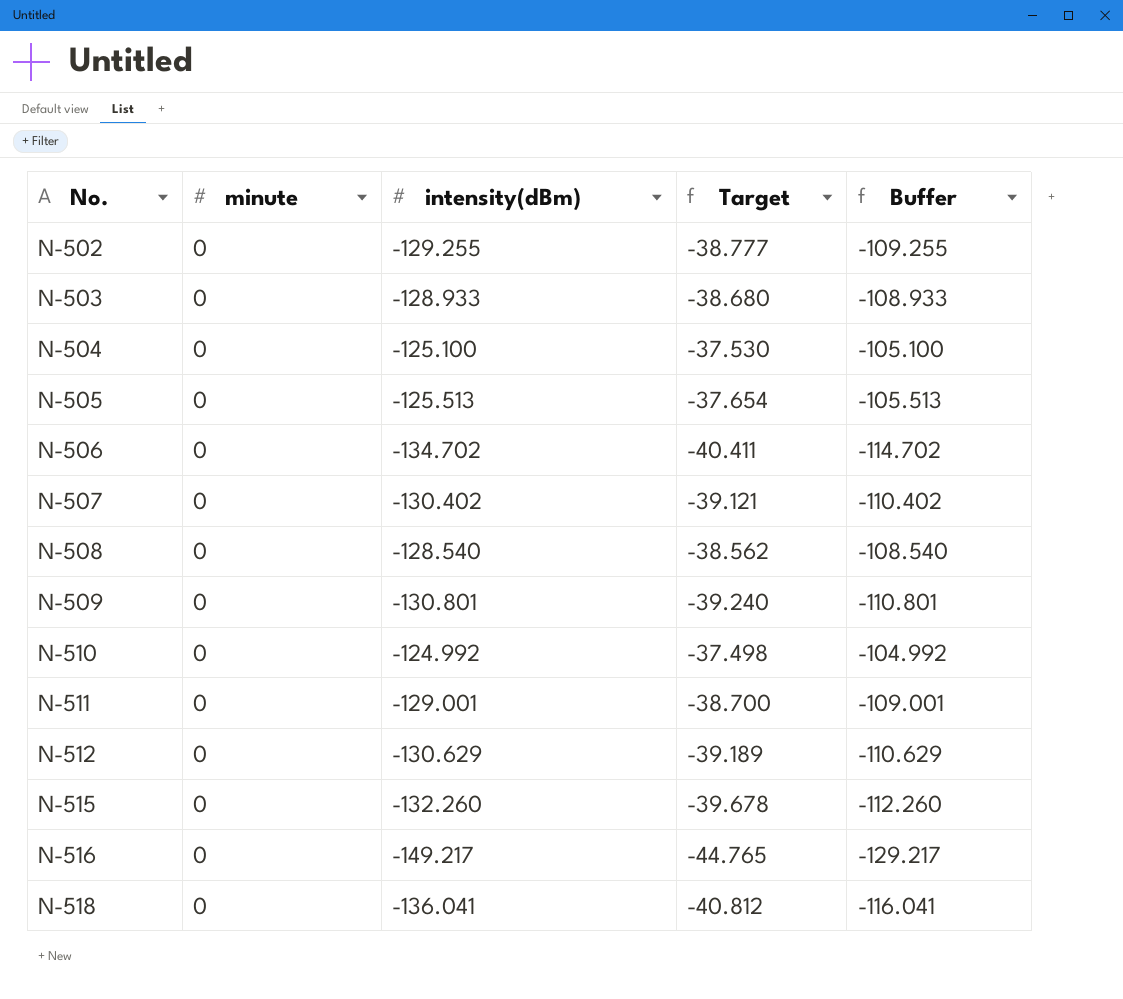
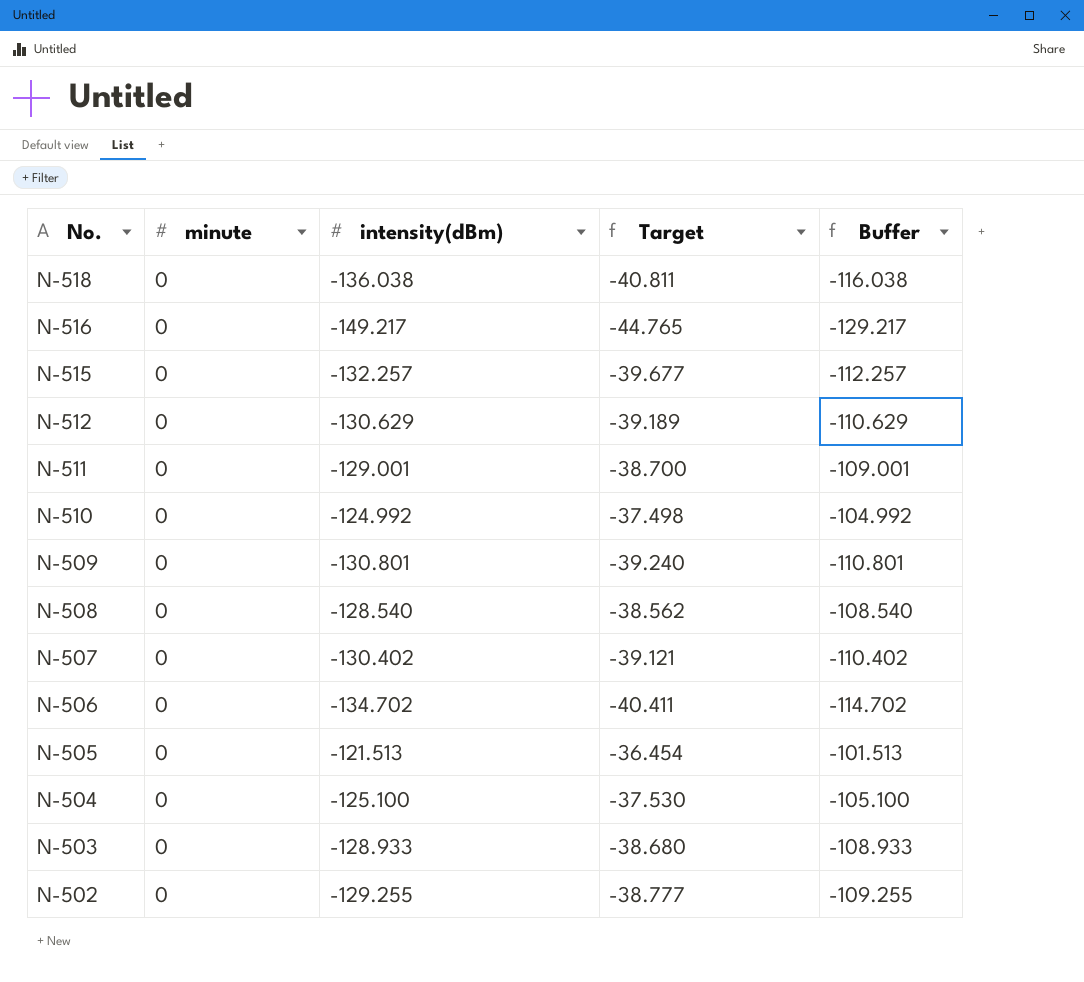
row order: No. ascending -> No. descending
N-518 | intensity(dBm): -136.041 -> -136.038
N-518 | Target: -40.812 -> -40.811
N-518 | Buffer: -116.041 -> -116.038
N-515 | intensity(dBm): -132.260 -> -132.257
N-515 | Target: -39.678 -> -39.677
N-515 | Buffer: -112.260 -> -112.257
N-505 | intensity(dBm): -125.513 -> -121.513
N-505 | Target: -37.654 -> -36.454
N-505 | Buffer: -105.513 -> -101.513

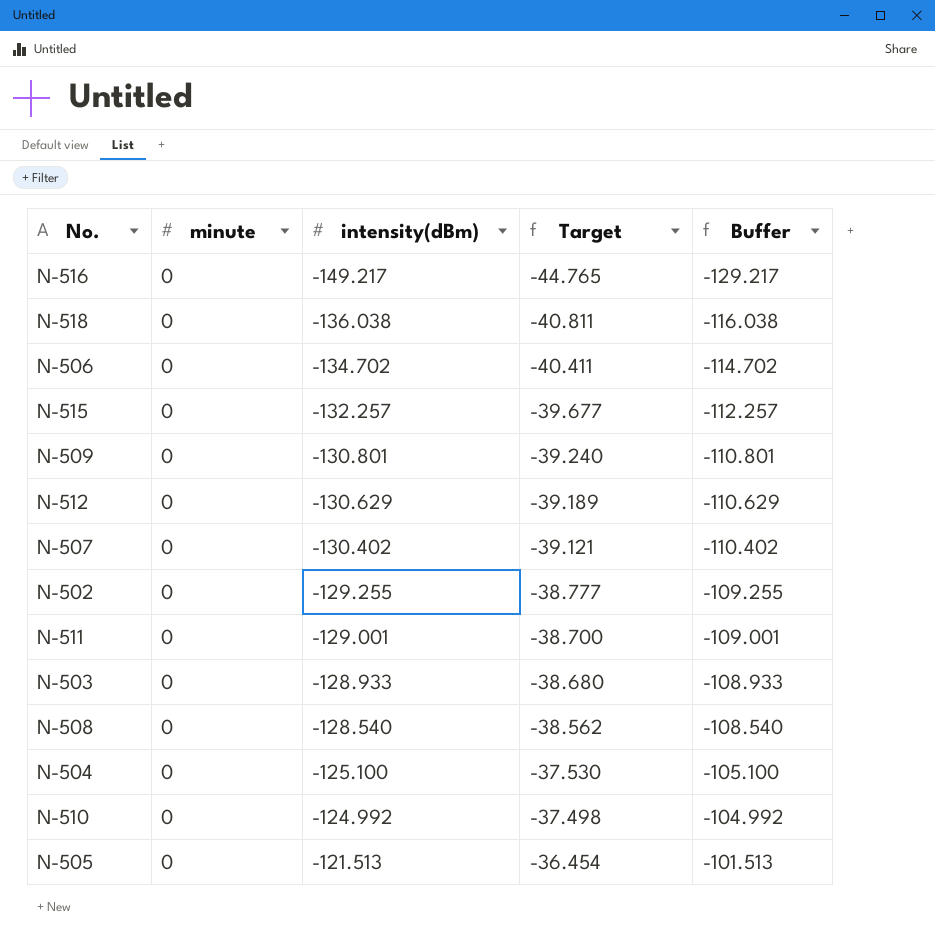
row order: No. descending -> intensity(dBm) ascending

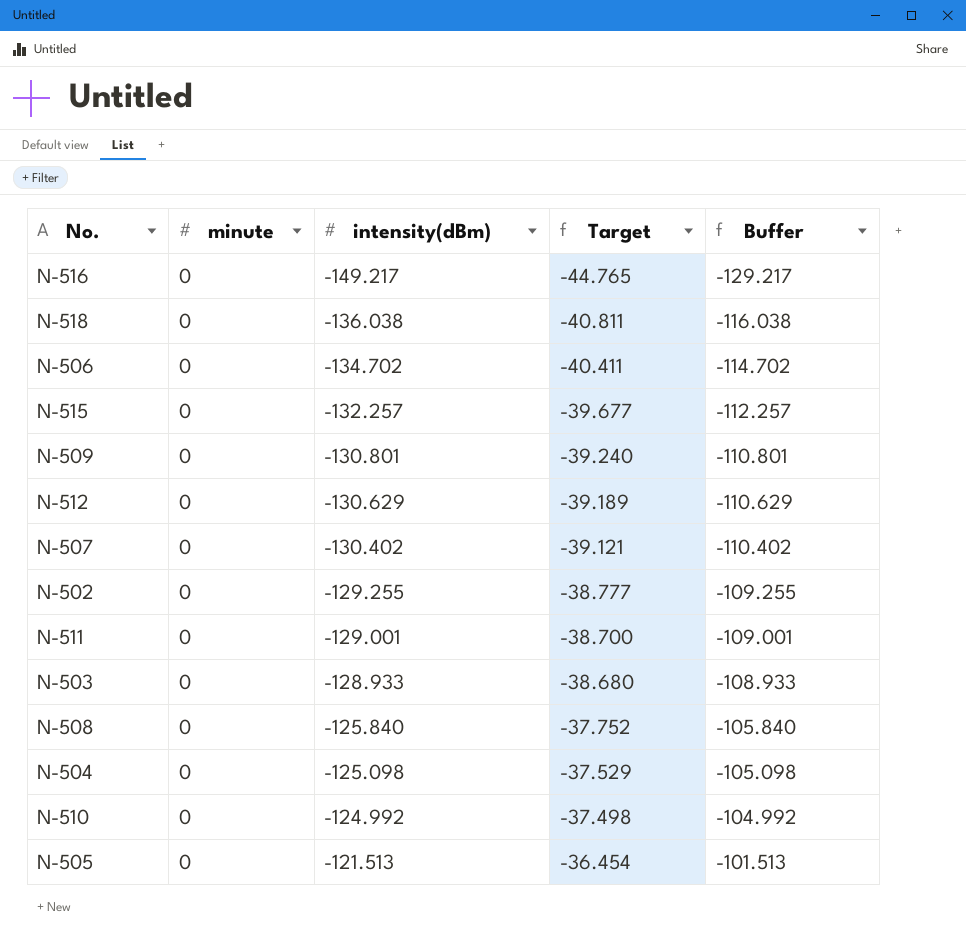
N-508 | intensity(dBm): -128.540 -> -125.840
N-508 | Target: -38.562 -> -37.752
N-508 | Buffer: -108.540 -> -105.840
N-504 | intensity(dBm): -125.100 -> -125.098
N-504 | Target: -37.530 -> -37.529
N-504 | Buffer: -105.100 -> -105.098

